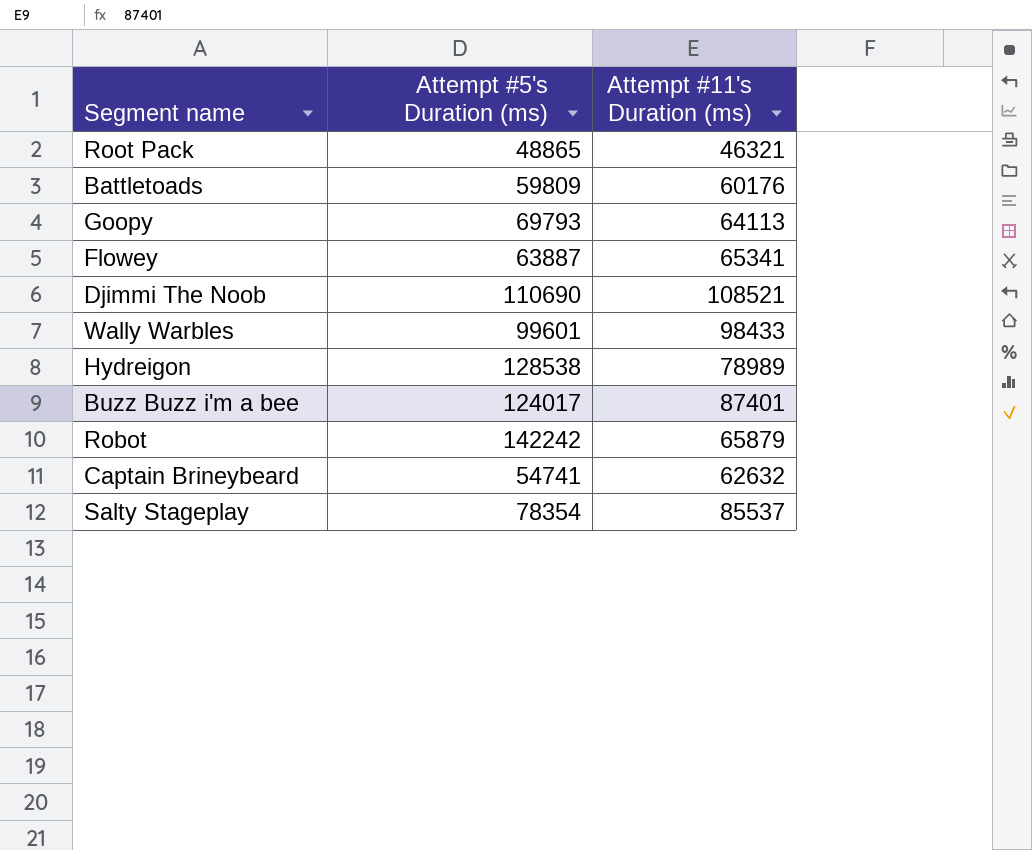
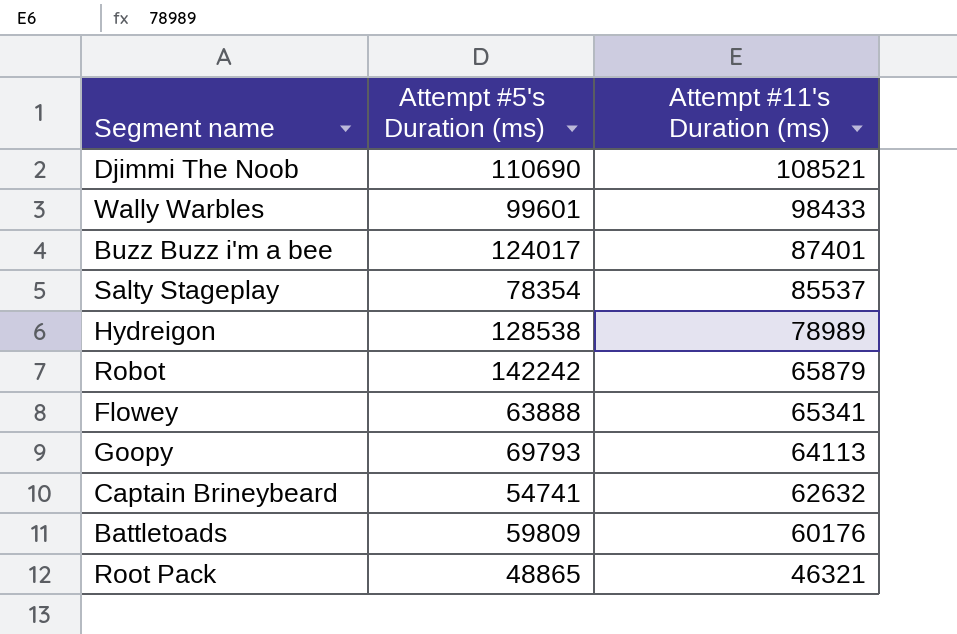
row order: none -> Attempt #11's Duration (ms) descending
Flowey | Attempt #5's Duration (ms): 63887 -> 63888

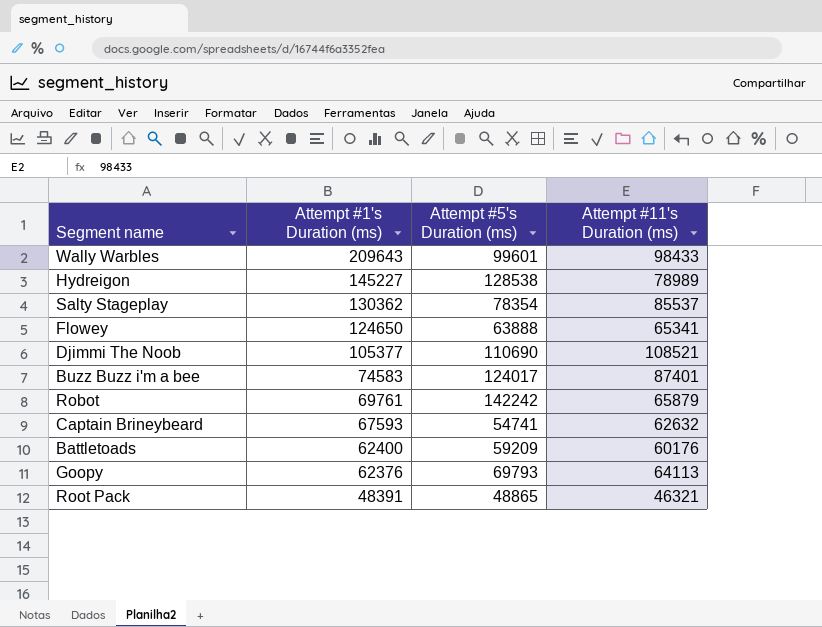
row order: Attempt #11's Duration (ms) descending -> Attempt #1's Duration (ms) descending
column Attempt #1's Duration (ms) | position: none -> 2
Battletoads | Attempt #5's Duration (ms): 59809 -> 59209

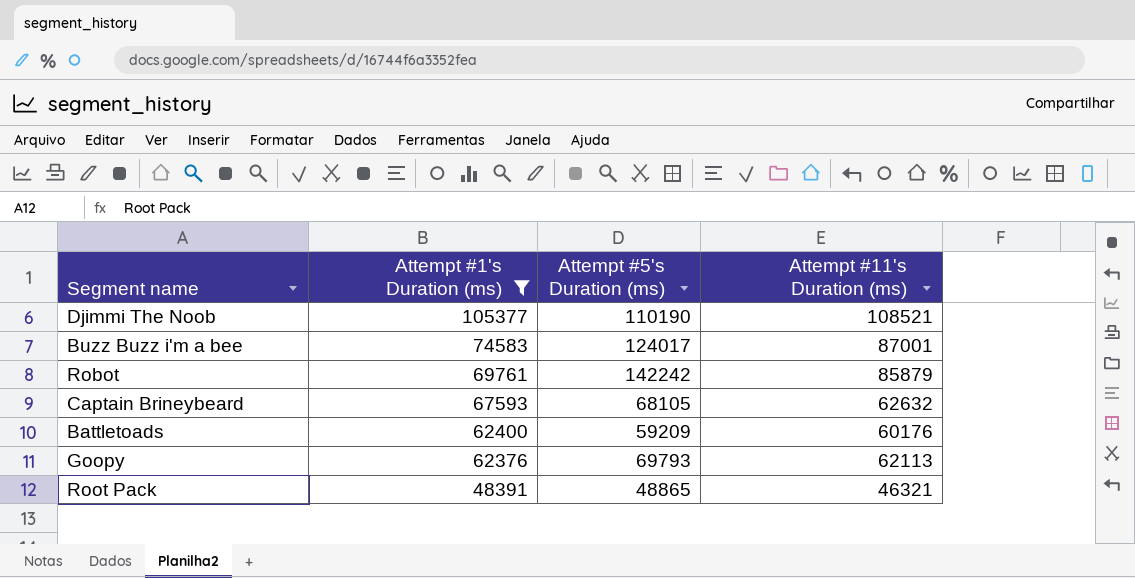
filter: none -> Attempt #1's Duration (ms) <= 105377
Djimmi The Noob | Attempt #5's Duration (ms): 110690 -> 110190
Buzz Buzz i'm a bee | Attempt #11's Duration (ms): 87401 -> 87001
Robot | Attempt #11's Duration (ms): 65879 -> 85879
Captain Brineybeard | Attempt #5's Duration (ms): 54741 -> 68105
Goopy | Attempt #11's Duration (ms): 64113 -> 62113

